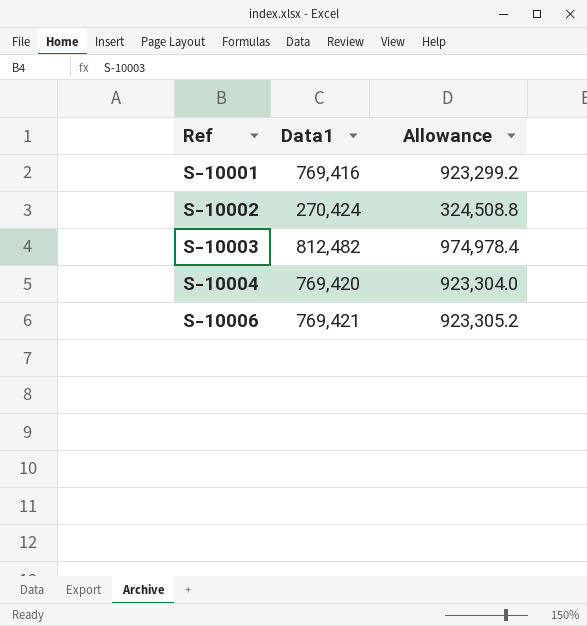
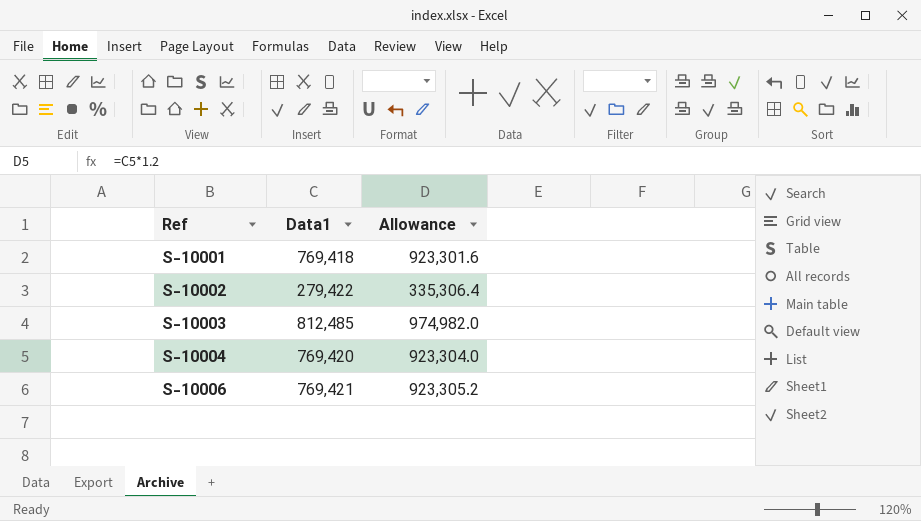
S-10001 | Data1: 769,416 -> 769,418
S-10001 | Allowance: 923,299.2 -> 923,301.6
S-10002 | Data1: 270,424 -> 279,422
S-10002 | Allowance: 324,508.8 -> 335,306.4
S-10003 | Data1: 812,482 -> 812,485
S-10003 | Allowance: 974,978.4 -> 974,982.0

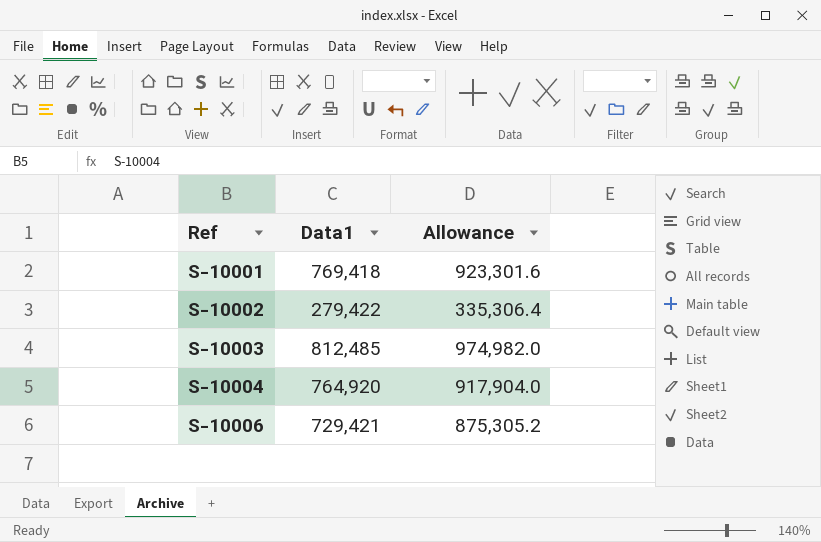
S-10004 | Data1: 769,420 -> 764,920
S-10004 | Allowance: 923,304.0 -> 917,904.0
S-10006 | Data1: 769,421 -> 729,421
S-10006 | Allowance: 923,305.2 -> 875,305.2

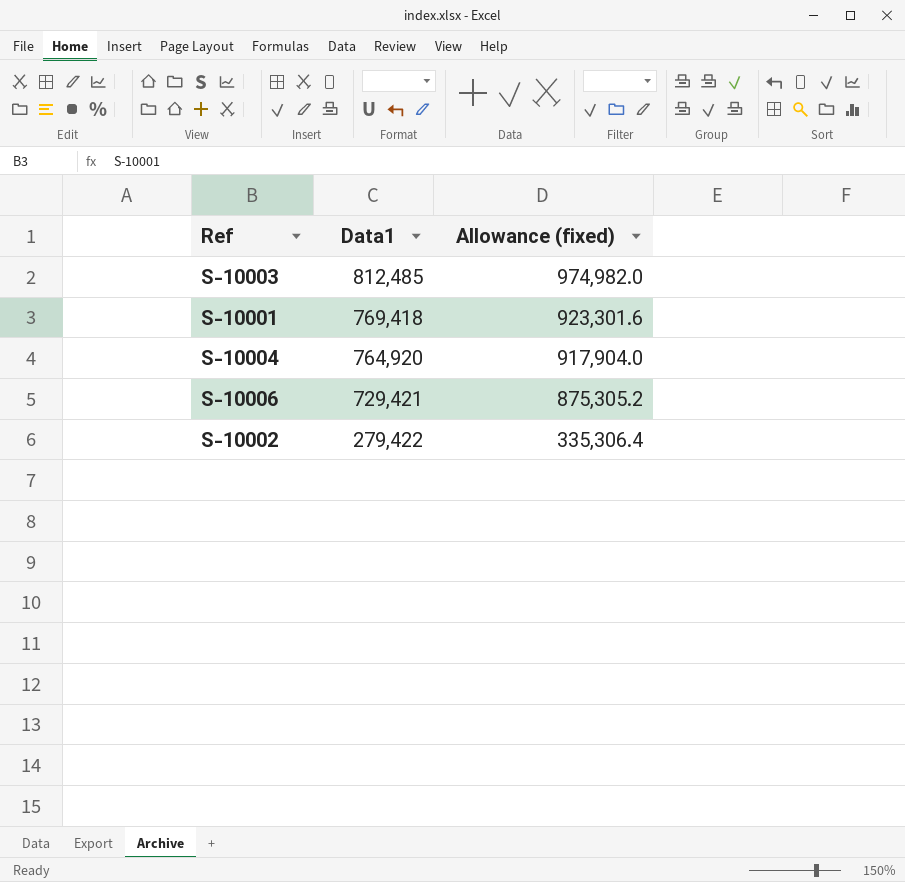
row order: Ref ascending -> Data1 descending
column name: Allowance -> Allowance (fixed)

